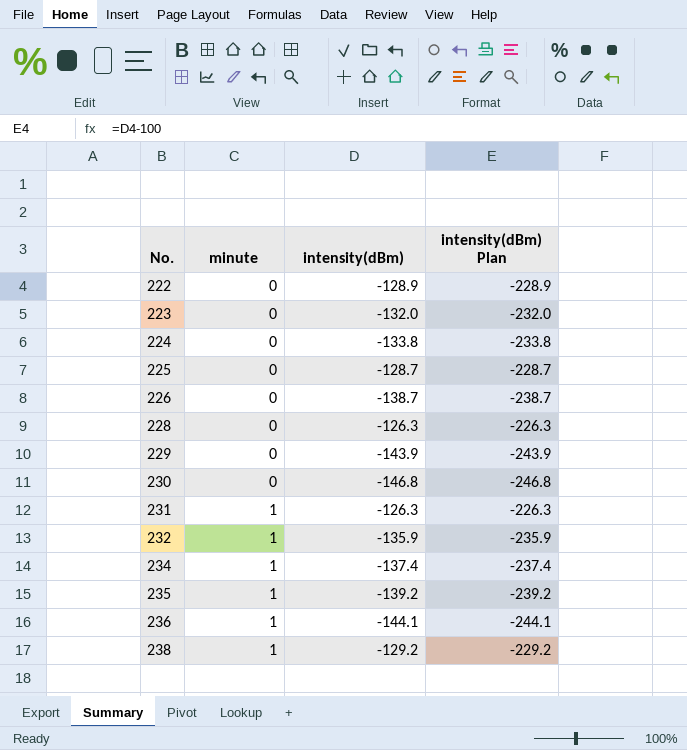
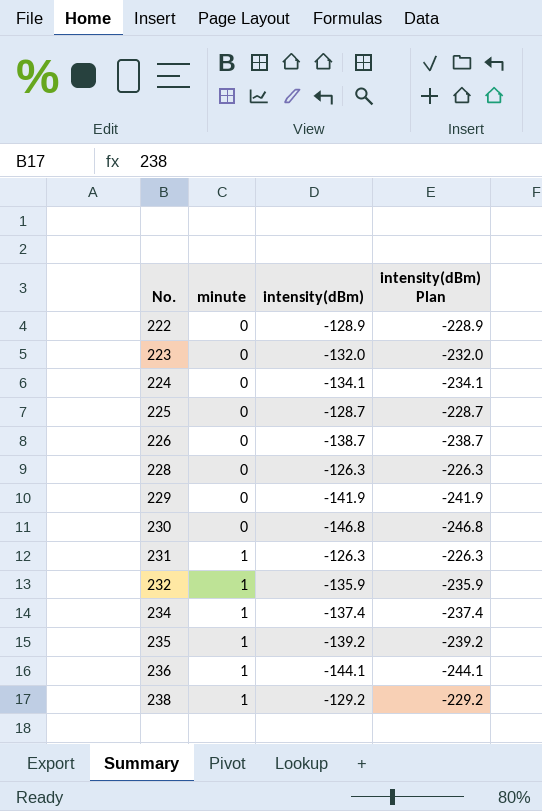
224 | intensity(dBm): -133.8 -> -134.1
224 | intensity(dBm) Plan: -233.8 -> -234.1
229 | intensity(dBm): -143.9 -> -141.9
229 | intensity(dBm) Plan: -243.9 -> -241.9

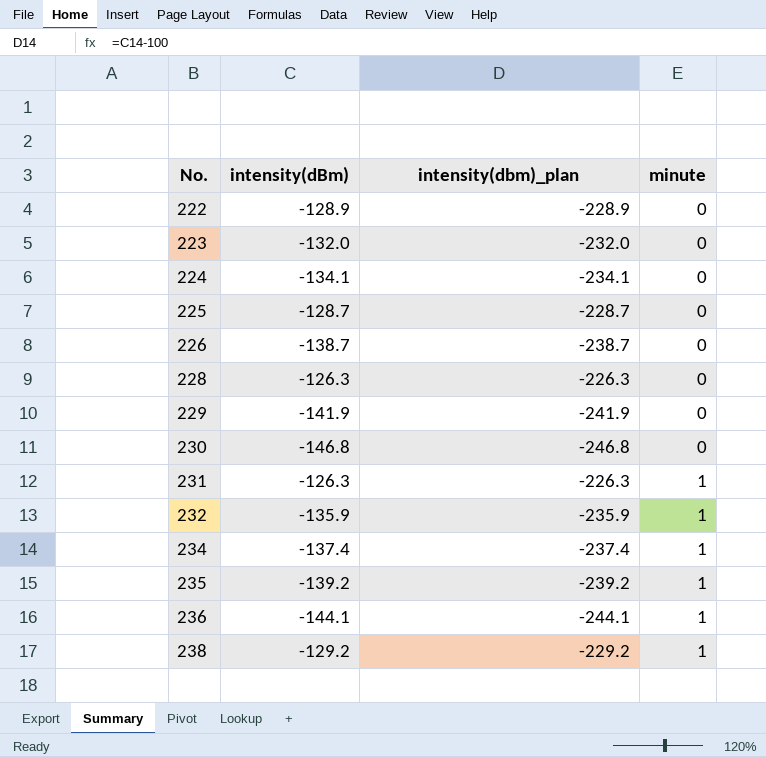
column name: intensity(dBm) Plan -> intensity(dbm)_plan
column minute | position: 2 -> 4

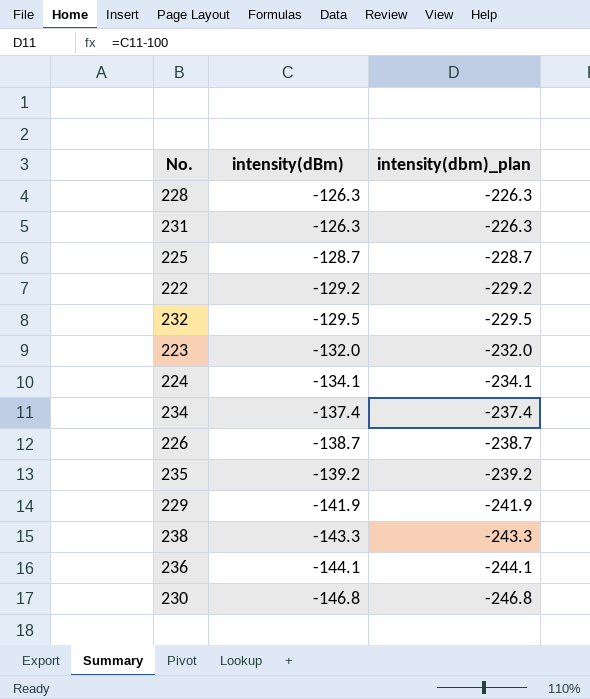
row order: No. ascending -> intensity(dBm) descending
column minute | position: 4 -> none
222 | intensity(dBm): -128.9 -> -129.2
222 | intensity(dbm)_plan: -228.9 -> -229.2
232 | intensity(dBm): -135.9 -> -129.5
232 | intensity(dbm)_plan: -235.9 -> -229.5
238 | intensity(dBm): -129.2 -> -143.3
238 | intensity(dbm)_plan: -229.2 -> -243.3

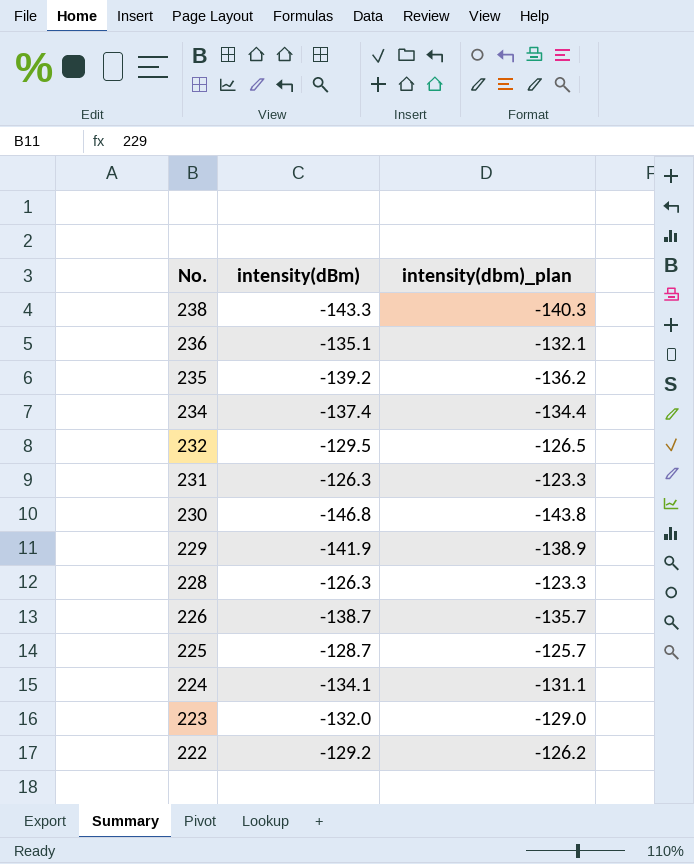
row order: intensity(dBm) descending -> No. descending
column intensity(dbm)_plan | formula: [intensity(dBm)] - 100 -> [intensity(dBm)] + 3
236 | intensity(dBm): -144.1 -> -135.1

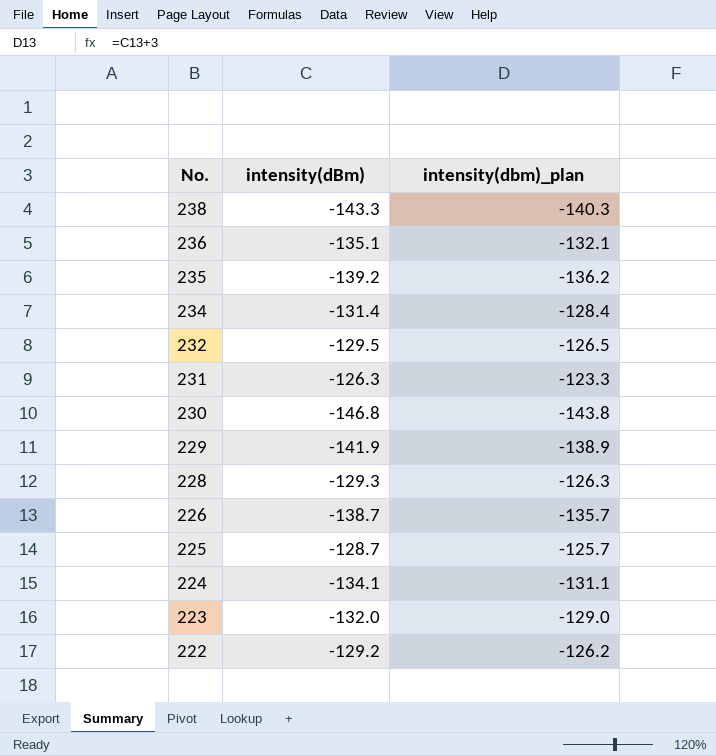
234 | intensity(dBm): -137.4 -> -131.4
234 | intensity(dbm)_plan: -134.4 -> -128.4
228 | intensity(dBm): -126.3 -> -129.3
228 | intensity(dbm)_plan: -123.3 -> -126.3

